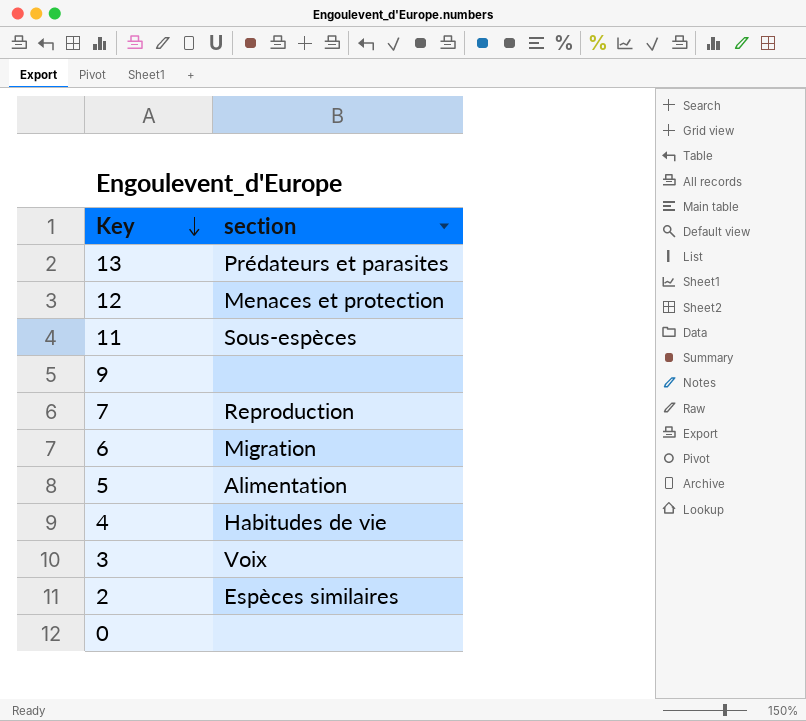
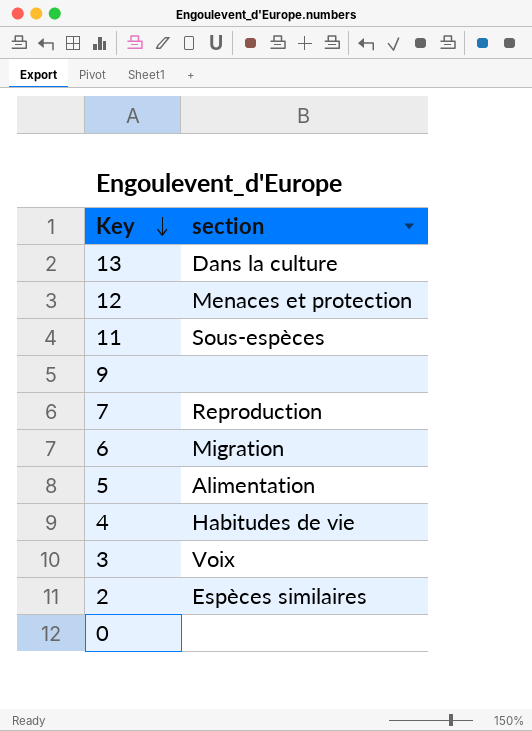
13 | section: Prédateurs et parasites -> Dans la culture

